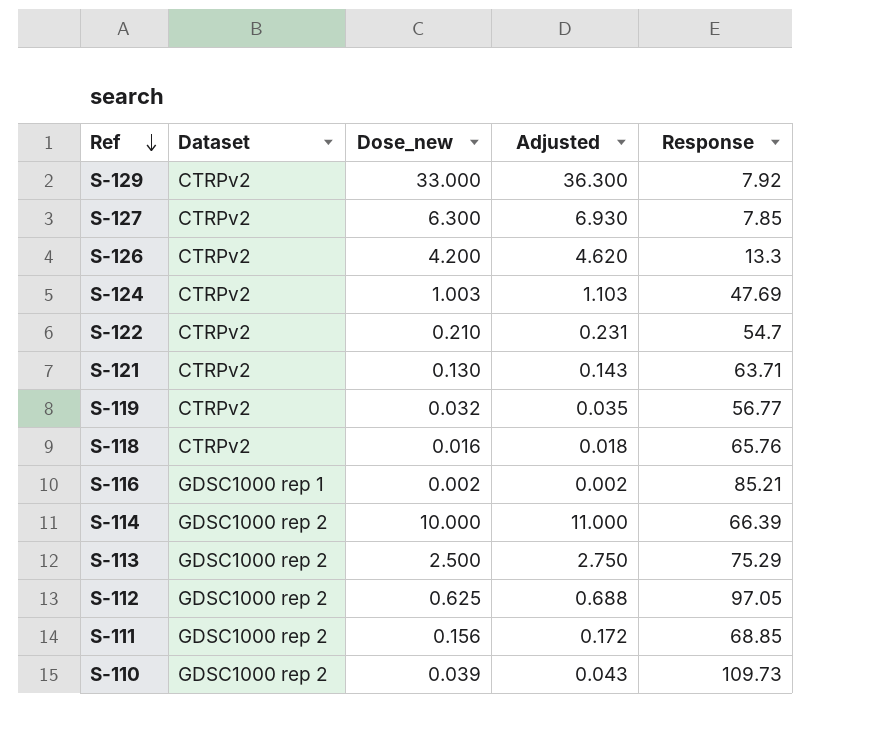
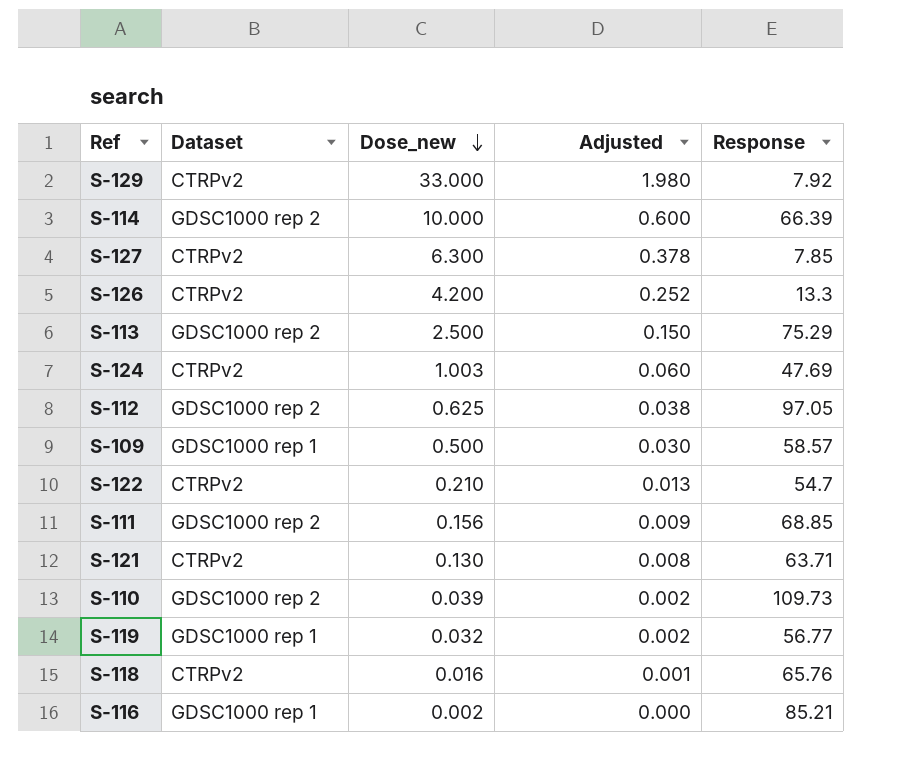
row order: Ref descending -> Dose_new descending
column Adjusted | formula: [Dose_new] * 1.1 -> [Dose_new] * 0.06
row S-109: none -> GDSC1000 rep 1 | 0.500 | 0.030 | 58.57
S-119 | Dataset: CTRPv2 -> GDSC1000 rep 1

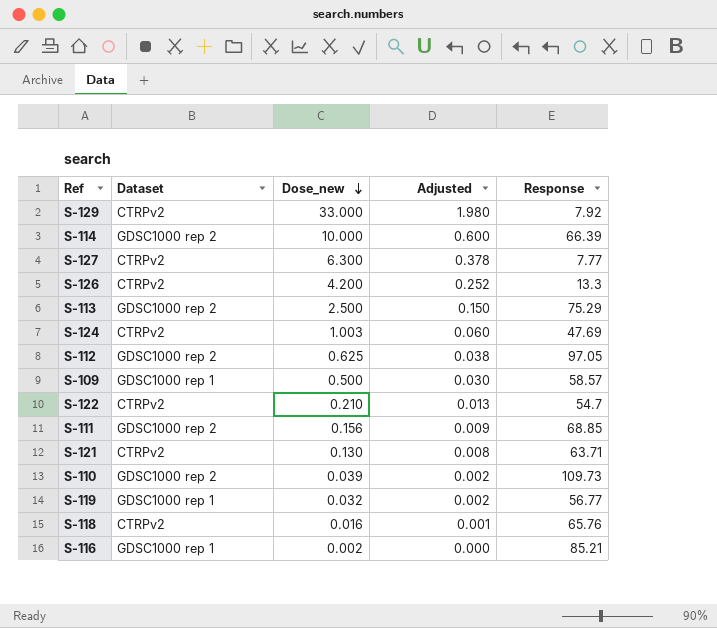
S-127 | Response: 7.85 -> 7.77

